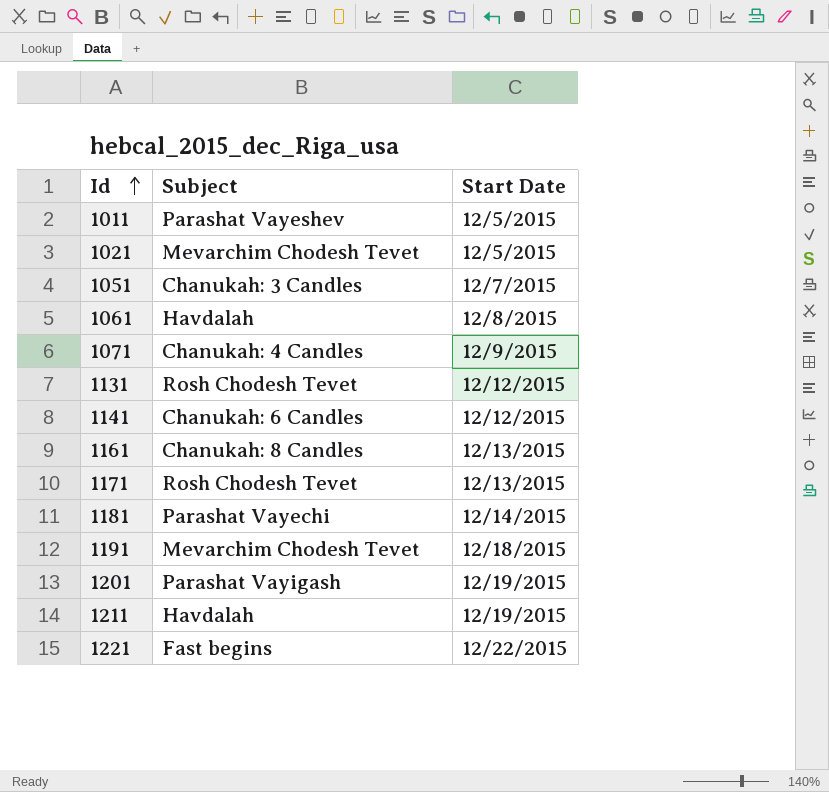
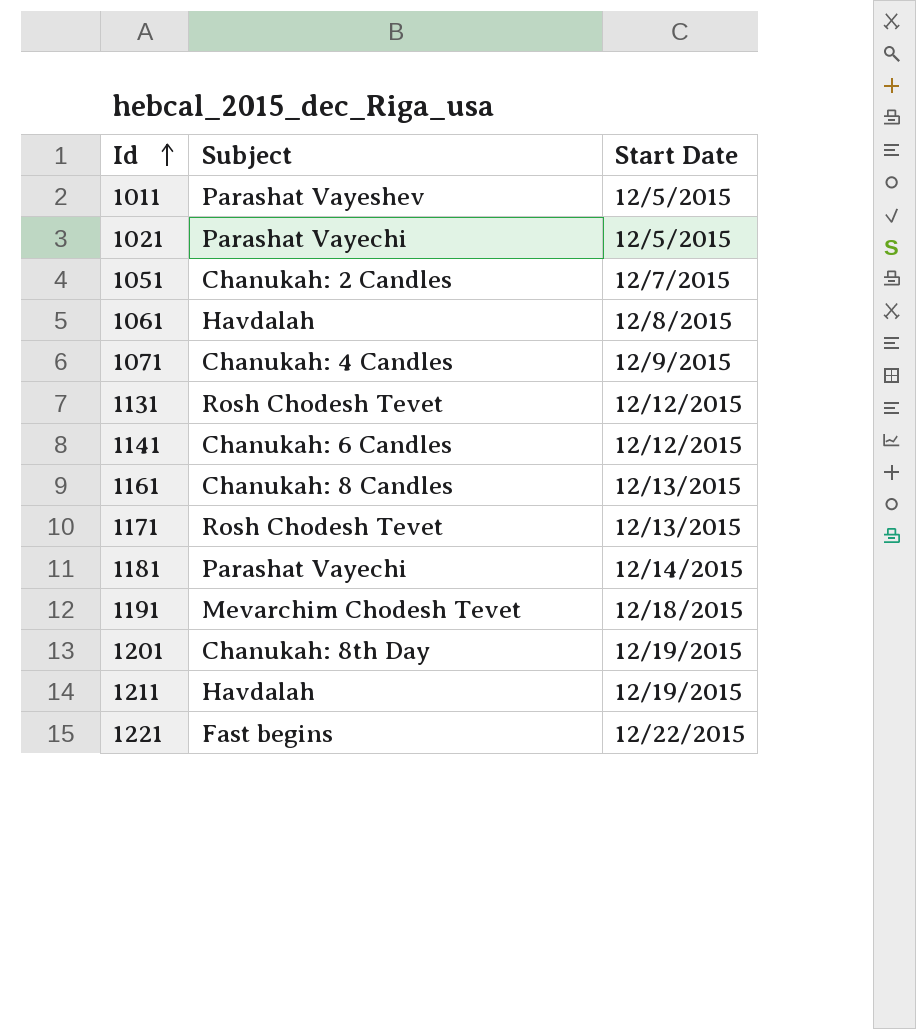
1021 | Subject: Mevarchim Chodesh Tevet -> Parashat Vayechi
1051 | Subject: Chanukah: 3 Candles -> Chanukah: 2 Candles
1201 | Subject: Parashat Vayigash -> Chanukah: 8th Day

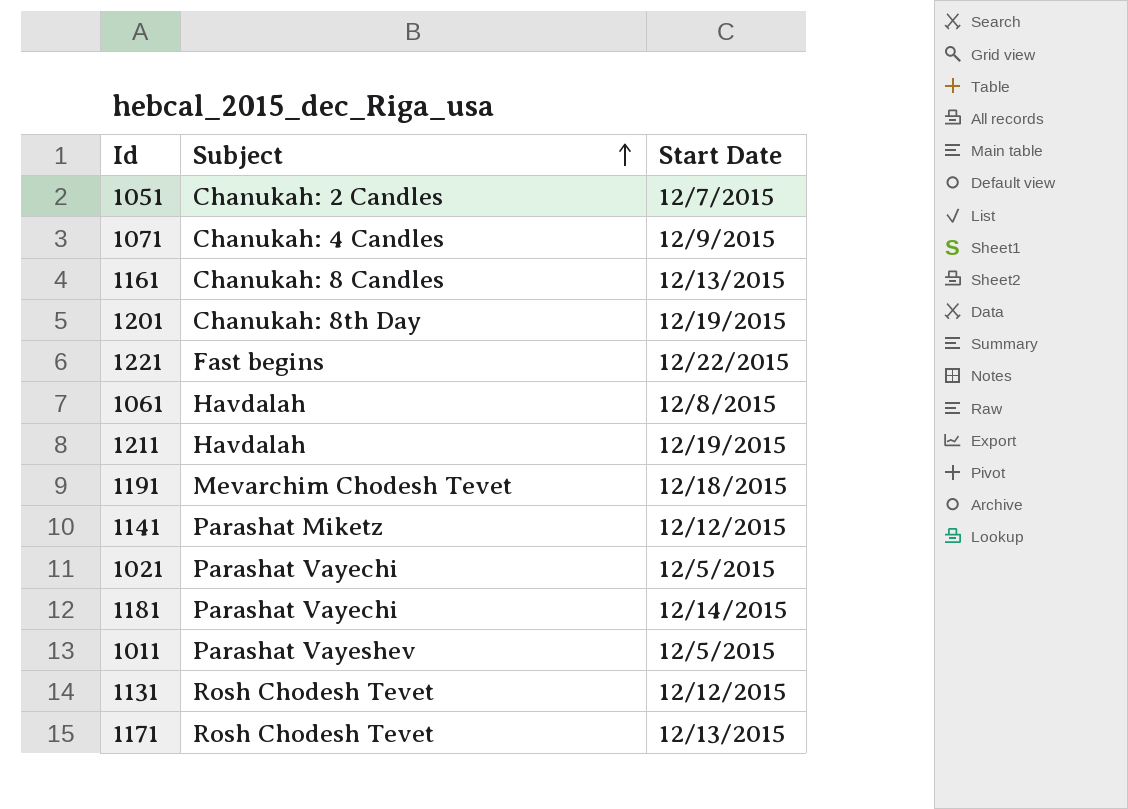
row order: Id ascending -> Subject ascending
1141 | Subject: Chanukah: 6 Candles -> Parashat Miketz

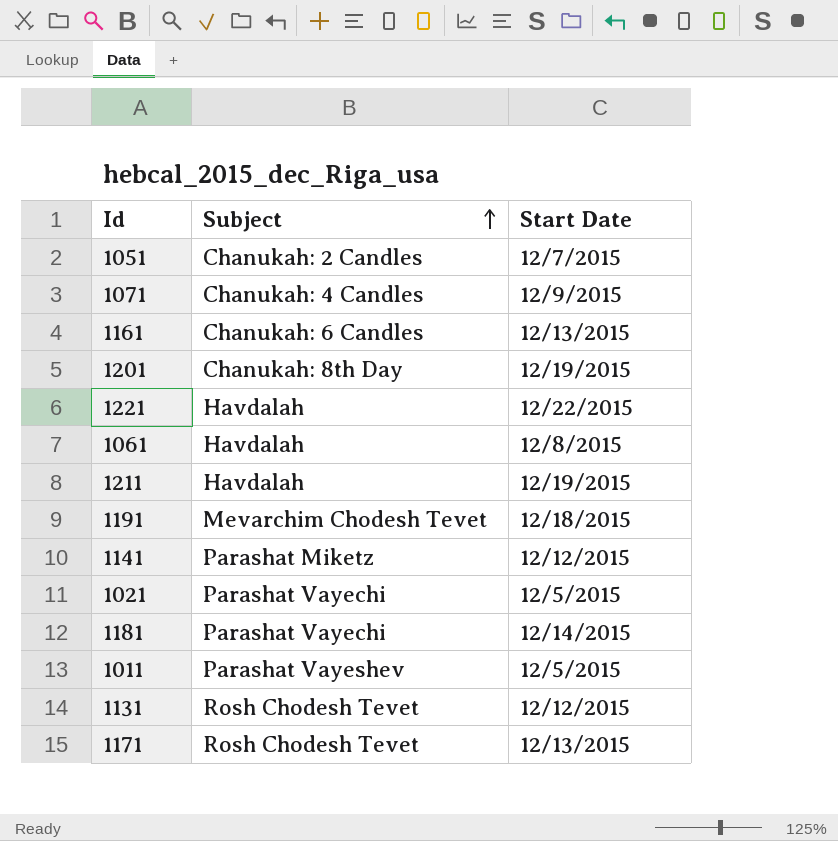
1161 | Subject: Chanukah: 8 Candles -> Chanukah: 6 Candles
1221 | Subject: Fast begins -> Havdalah

